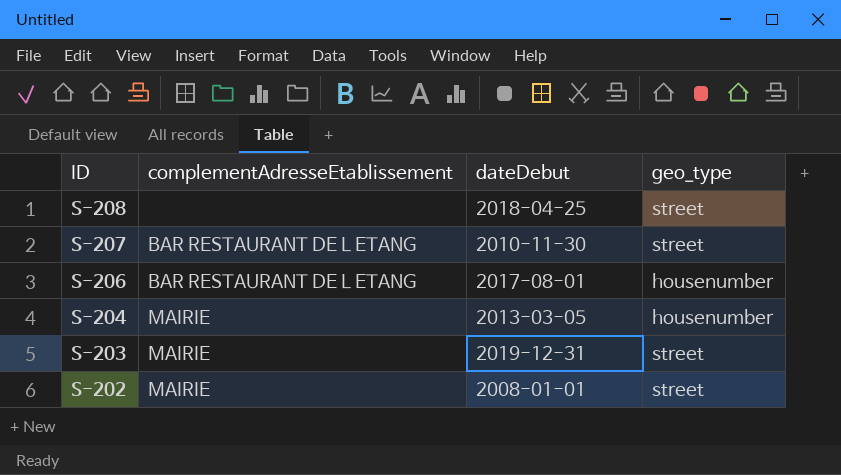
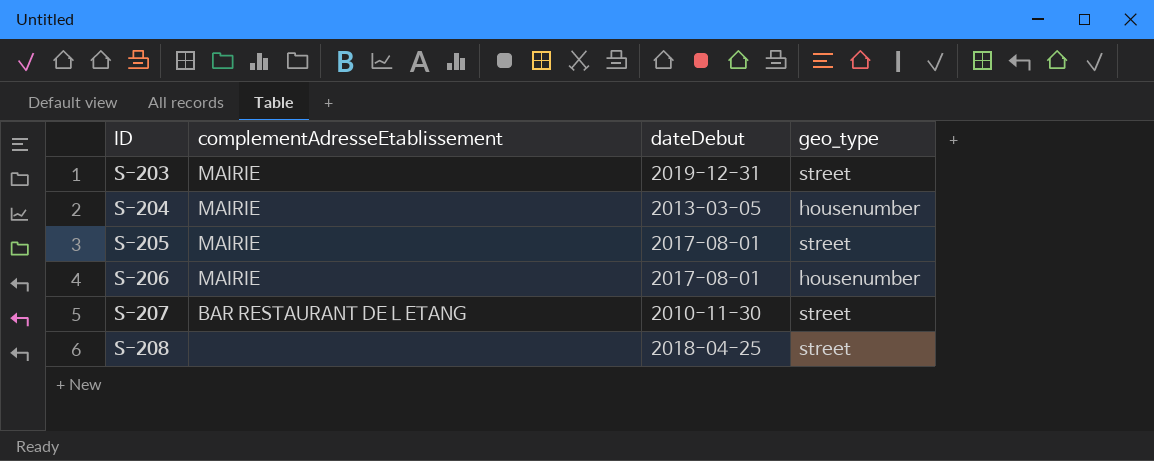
row order: ID descending -> ID ascending
row S-202: MAIRIE | 2008-01-01 | street -> none
row S-205: none -> MAIRIE | 2017-08-01 | street
S-206 | complementAdresseEtablissement: BAR RESTAURANT DE L ETANG -> MAIRIE

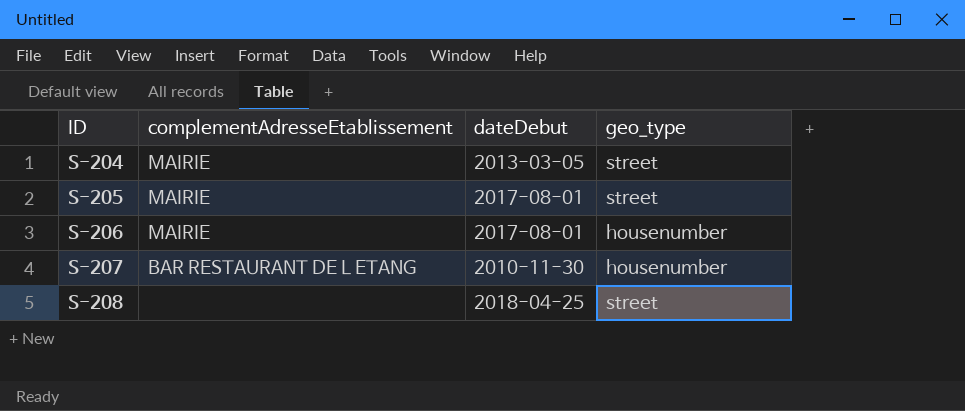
row S-203: MAIRIE | 2019-12-31 | street -> none
S-204 | geo_type: housenumber -> street
S-207 | geo_type: street -> housenumber

